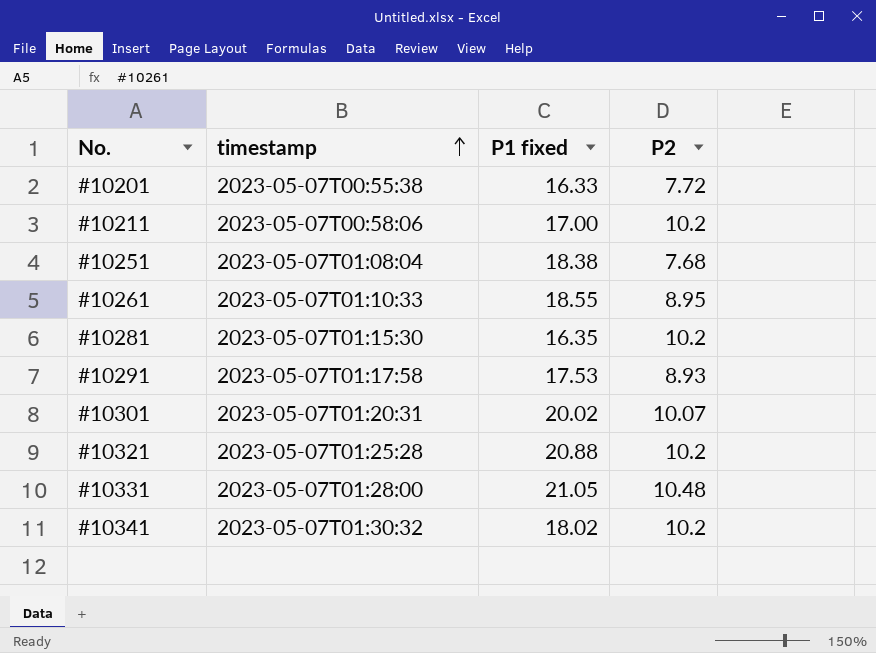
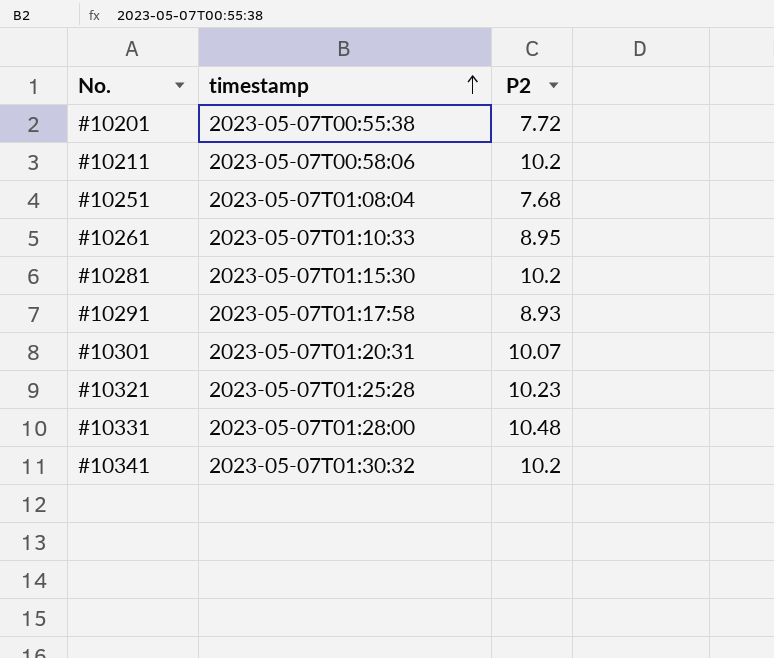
column P1 fixed | position: 3 -> none
#10321 | P2: 10.2 -> 10.23

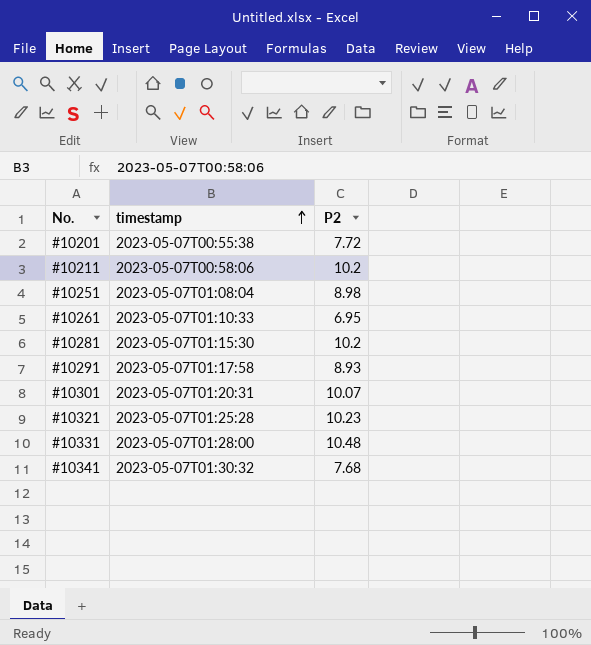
#10251 | P2: 7.68 -> 8.98
#10261 | P2: 8.95 -> 6.95
#10341 | P2: 10.2 -> 7.68

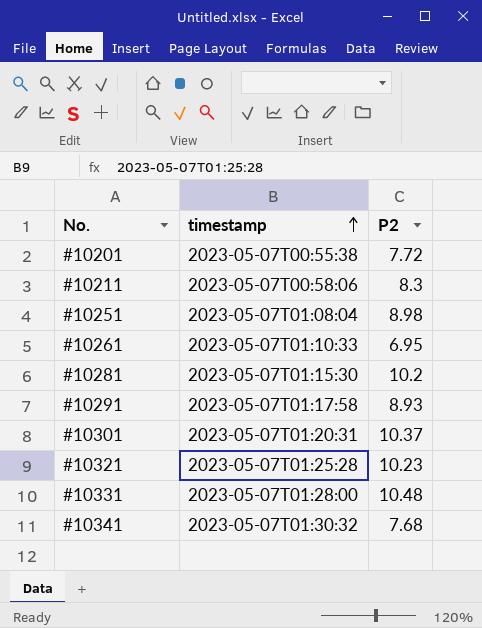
#10211 | P2: 10.2 -> 8.3
#10301 | P2: 10.07 -> 10.37

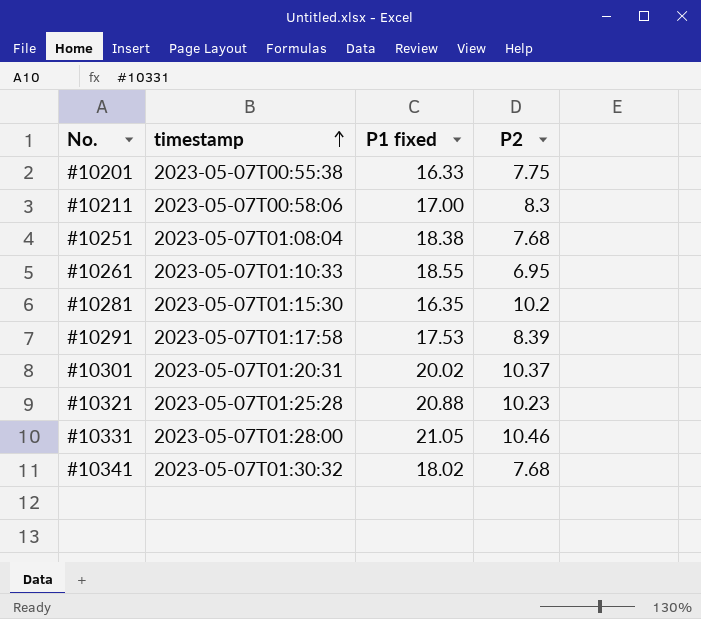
column P1 fixed | position: none -> 3
#10201 | P2: 7.72 -> 7.75
#10251 | P2: 8.98 -> 7.68
#10291 | P2: 8.93 -> 8.39
#10331 | P2: 10.48 -> 10.46

